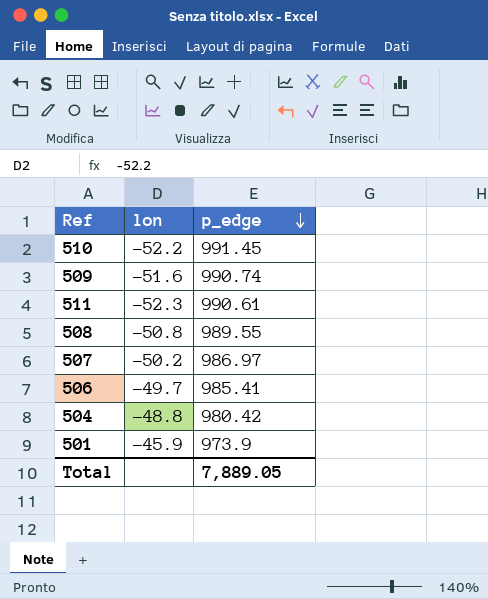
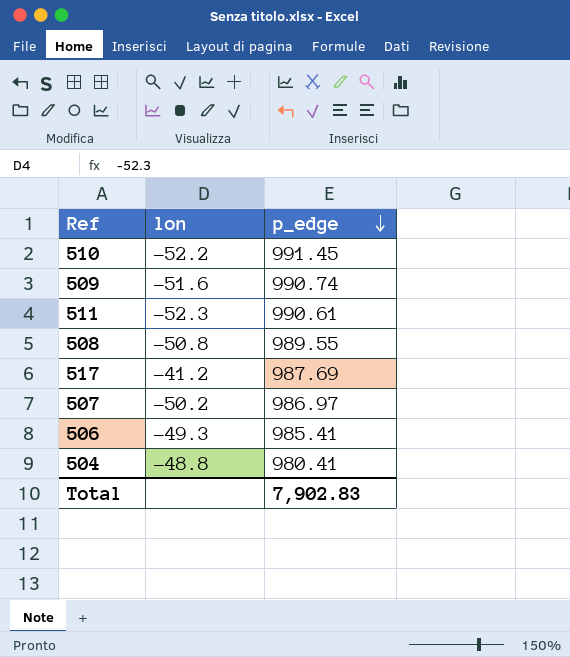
row 501: -45.9 | 973.9 -> none
row 517: none -> -41.2 | 987.69
506 | lon: -49.7 -> -49.3
504 | p_edge: 980.42 -> 980.41
Total | p_edge: 7,889.05 -> 7,902.83

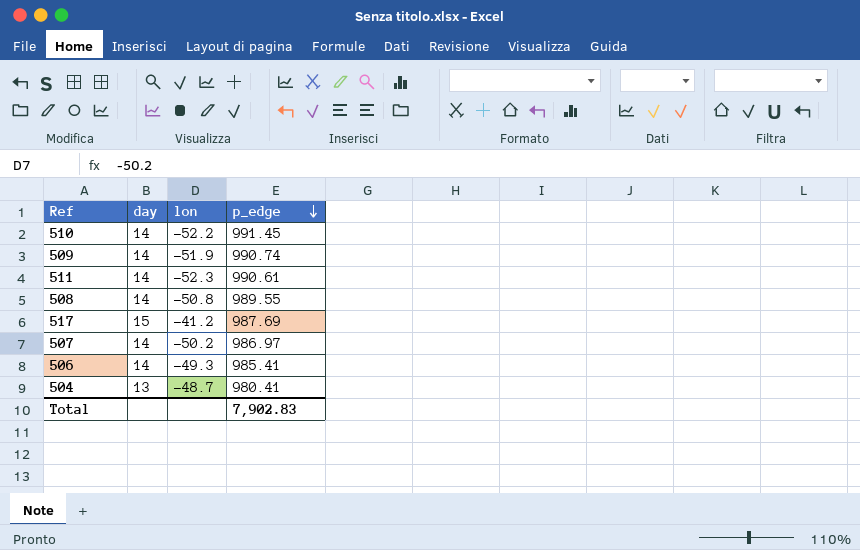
column day | position: none -> 2
509 | lon: -51.6 -> -51.9
504 | lon: -48.8 -> -48.7

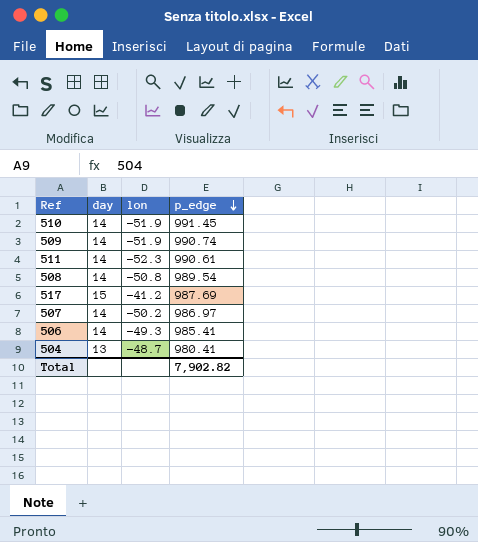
510 | lon: -52.2 -> -51.9
508 | p_edge: 989.55 -> 989.54
Total | p_edge: 7,902.83 -> 7,902.82

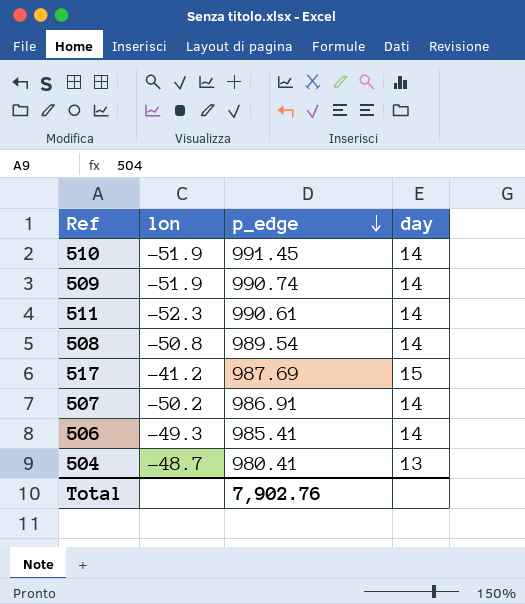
column day | position: 2 -> 4
507 | p_edge: 986.97 -> 986.91
Total | p_edge: 7,902.82 -> 7,902.76

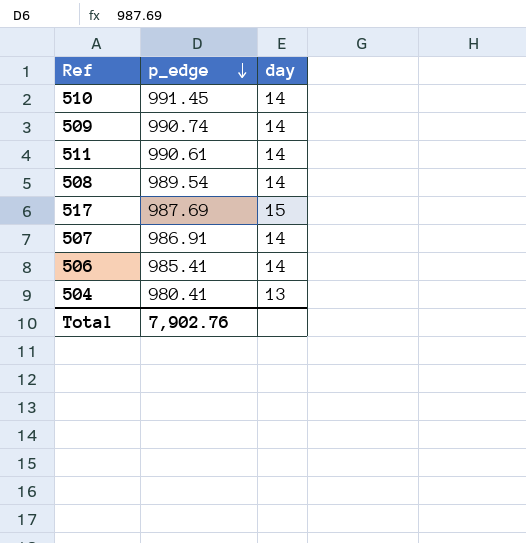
column lon | position: 2 -> none

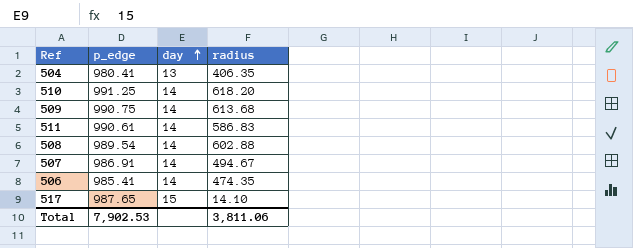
row order: p_edge descending -> day ascending
column radius | position: none -> 4
510 | p_edge: 991.45 -> 991.25
509 | p_edge: 990.74 -> 990.75
517 | p_edge: 987.69 -> 987.65
Total | p_edge: 7,902.76 -> 7,902.53

